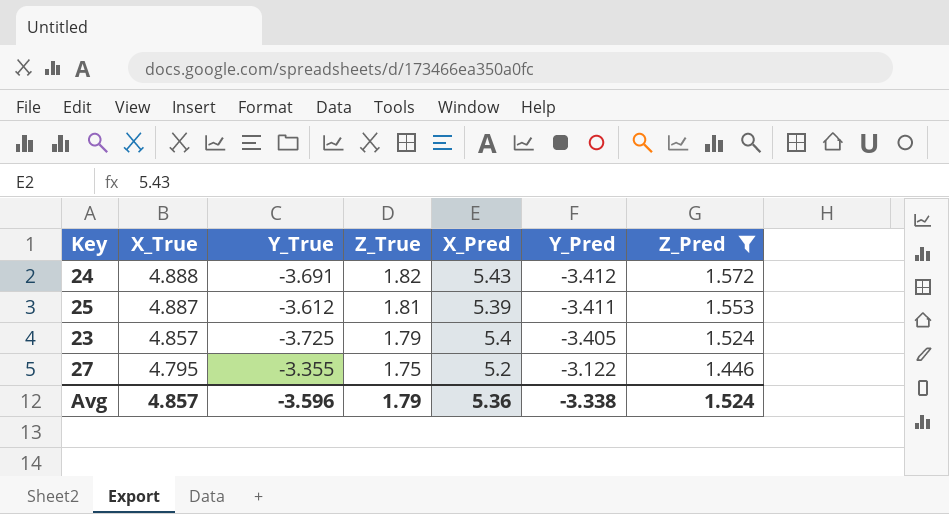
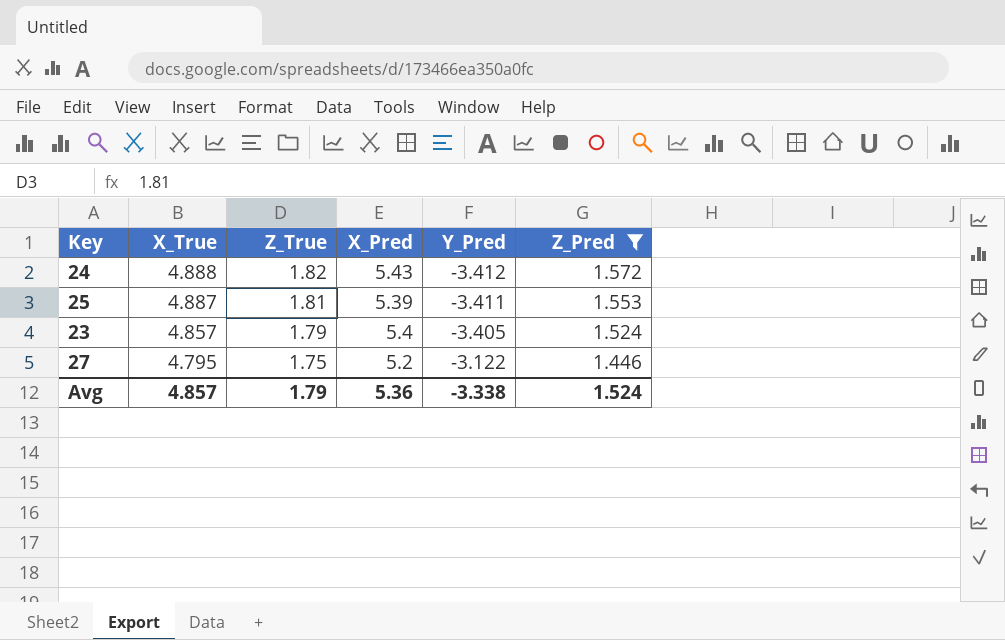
column Y_True | position: 3 -> none

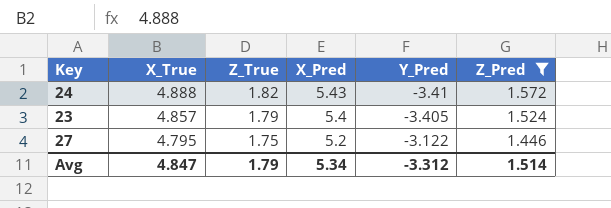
row 25: 4.887 | 1.81 | 5.39 | -3.411 | 1.553 -> none
24 | Y_Pred: -3.412 -> -3.41
Avg | X_True: 4.857 -> 4.847
Avg | X_Pred: 5.36 -> 5.34
Avg | Y_Pred: -3.338 -> -3.312
Avg | Z_Pred: 1.524 -> 1.514

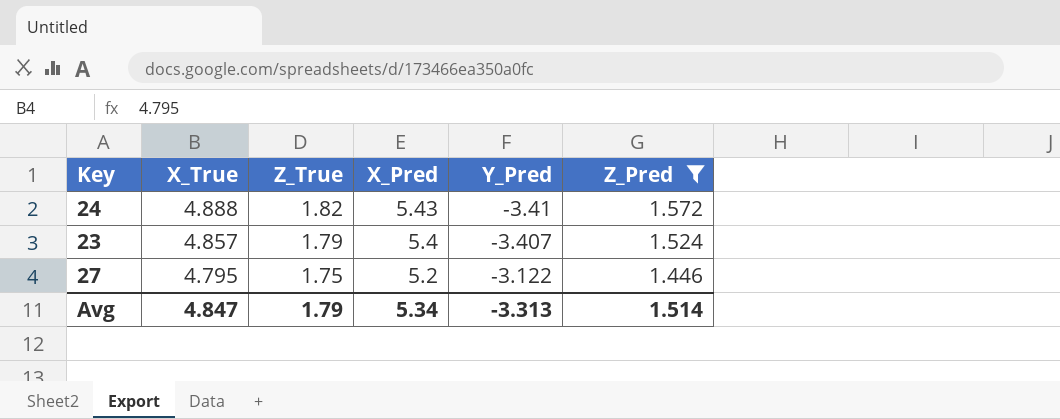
23 | Y_Pred: -3.405 -> -3.407
Avg | Y_Pred: -3.312 -> -3.313

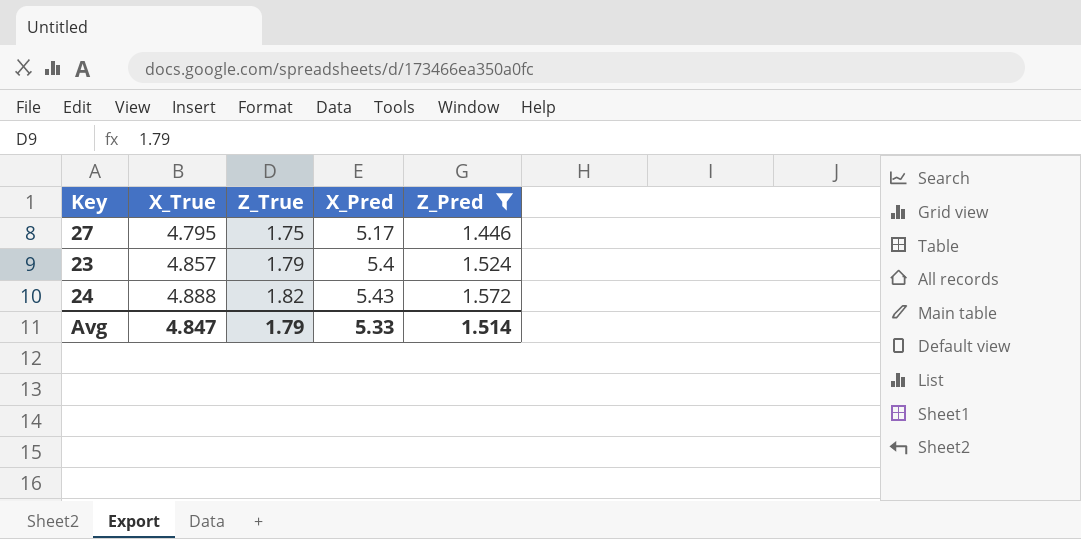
row order: X_True descending -> X_True ascending
column Y_Pred | position: 5 -> none
27 | X_Pred: 5.2 -> 5.17
Avg | X_Pred: 5.34 -> 5.33

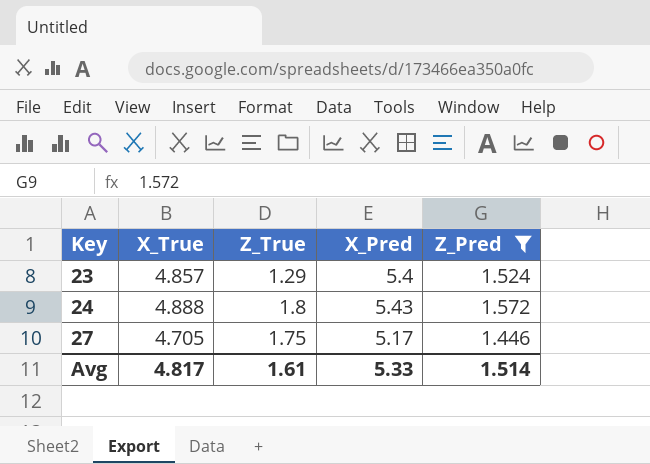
row order: X_True ascending -> Key ascending
23 | Z_True: 1.79 -> 1.29
24 | Z_True: 1.82 -> 1.8
27 | X_True: 4.795 -> 4.705
Avg | X_True: 4.847 -> 4.817
Avg | Z_True: 1.79 -> 1.61

